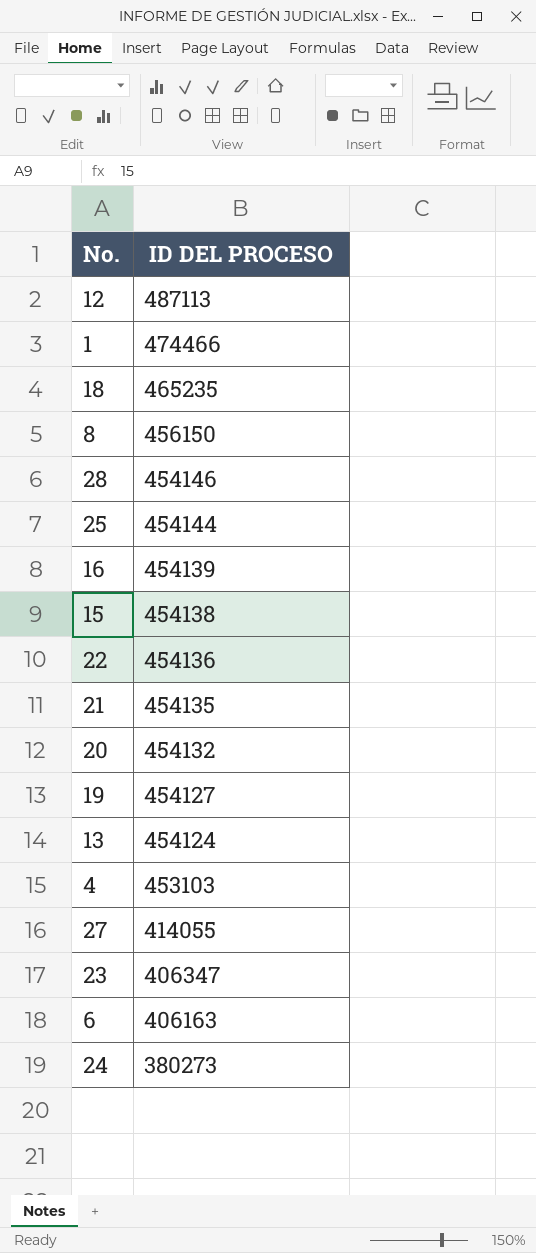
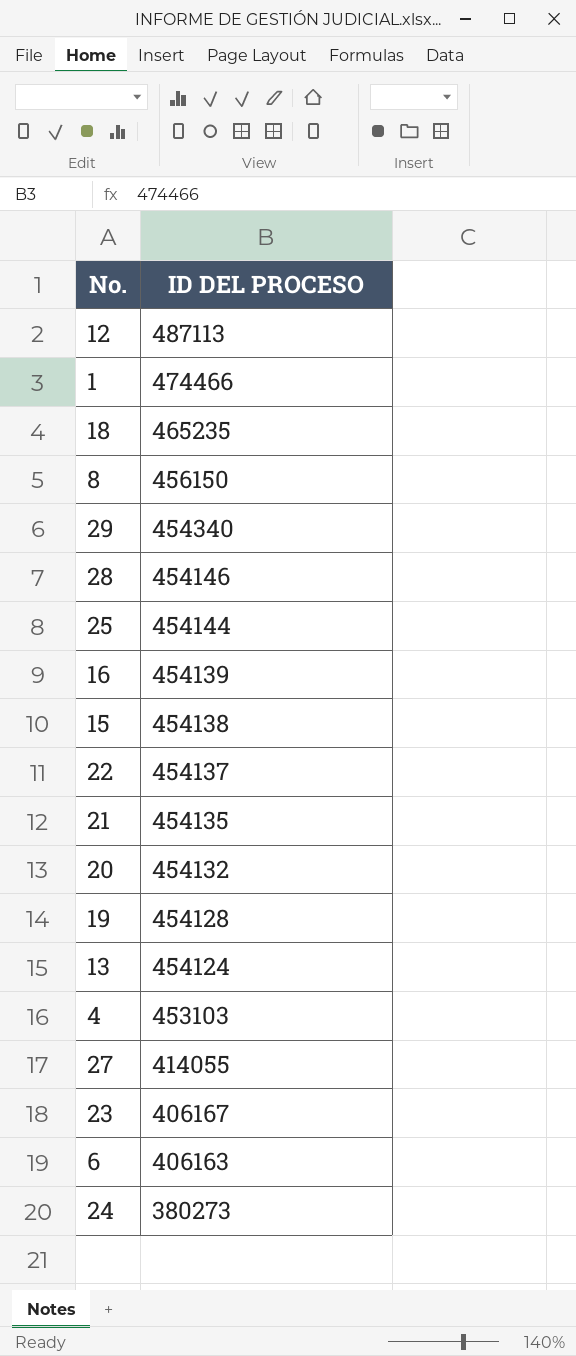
row 29: none -> 454340
22 | ID DEL PROCESO: 454136 -> 454137
19 | ID DEL PROCESO: 454127 -> 454128
23 | ID DEL PROCESO: 406347 -> 406167

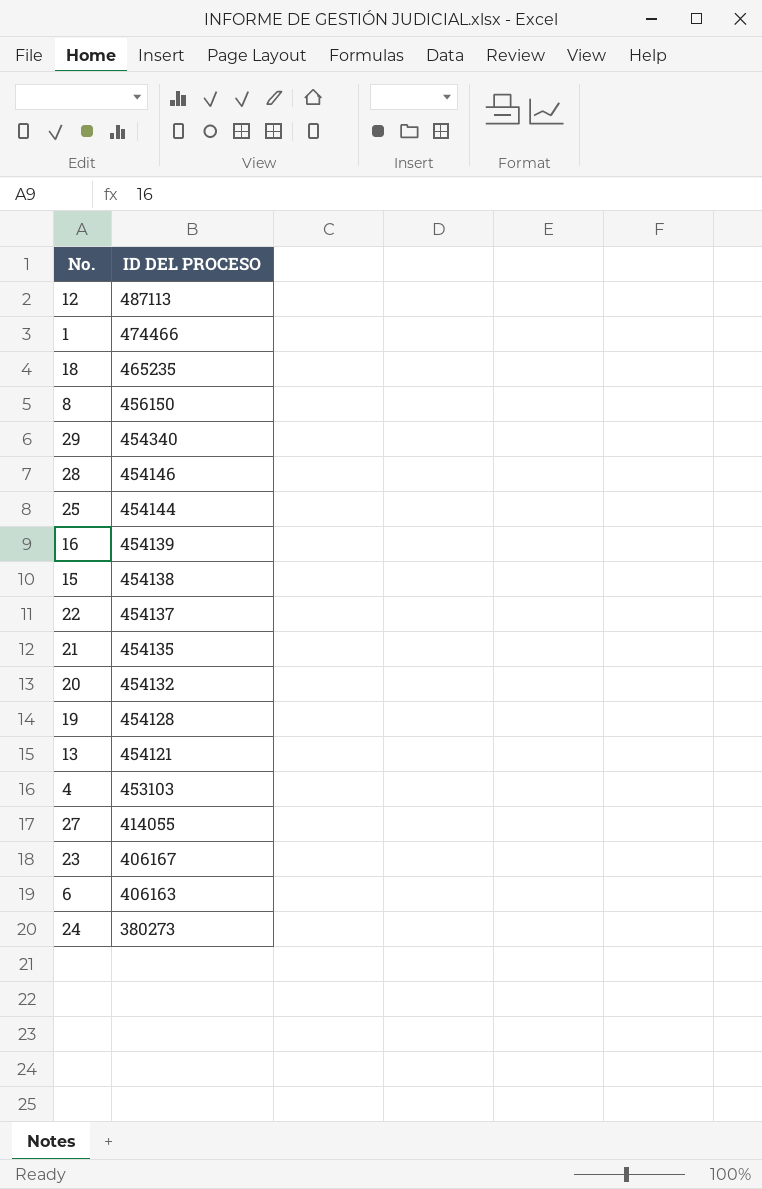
13 | ID DEL PROCESO: 454124 -> 454121

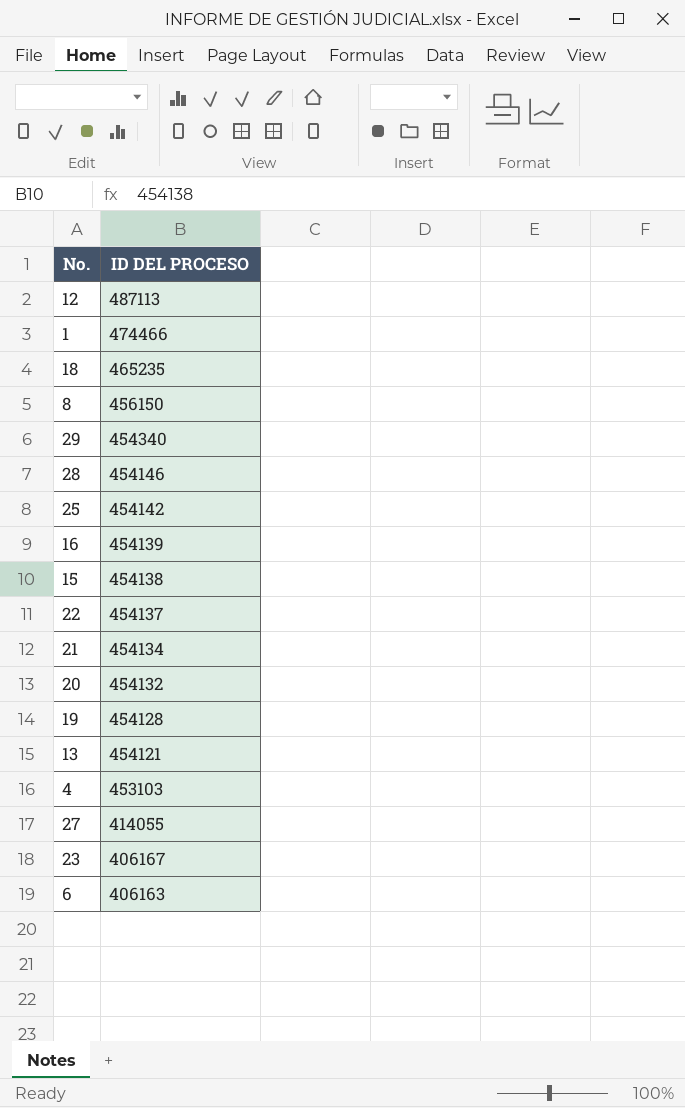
row 24: 380273 -> none
25 | ID DEL PROCESO: 454144 -> 454142
21 | ID DEL PROCESO: 454135 -> 454134

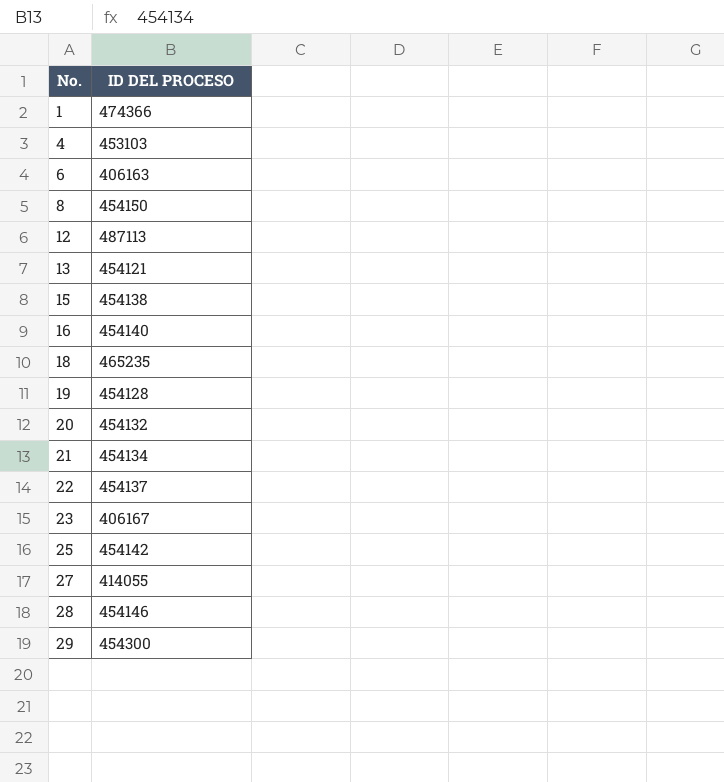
row order: ID DEL PROCESO descending -> No. ascending
1 | ID DEL PROCESO: 474466 -> 474366
8 | ID DEL PROCESO: 456150 -> 454150
16 | ID DEL PROCESO: 454139 -> 454140
29 | ID DEL PROCESO: 454340 -> 454300

